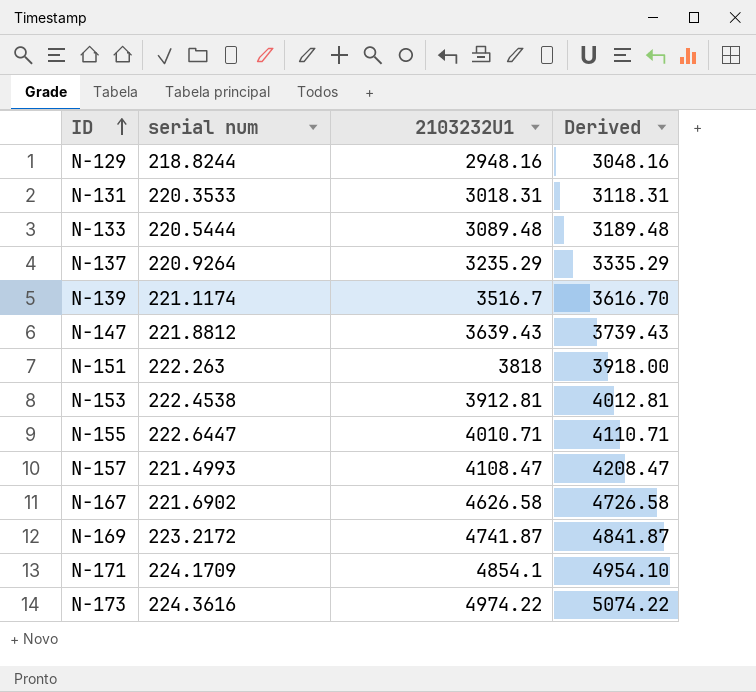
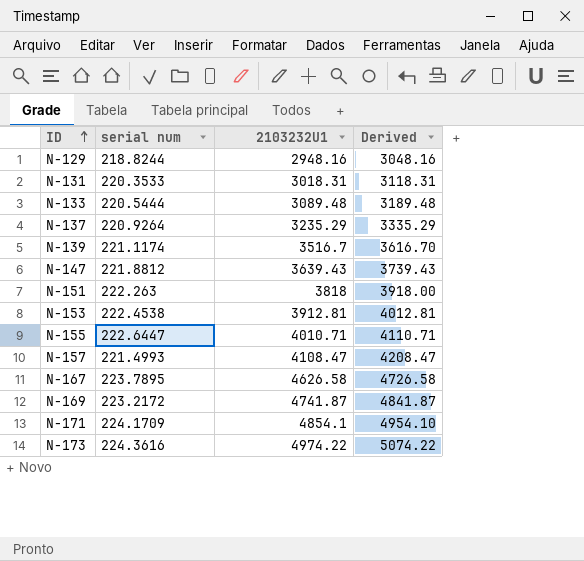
N-167 | serial num: 221.6902 -> 223.7895

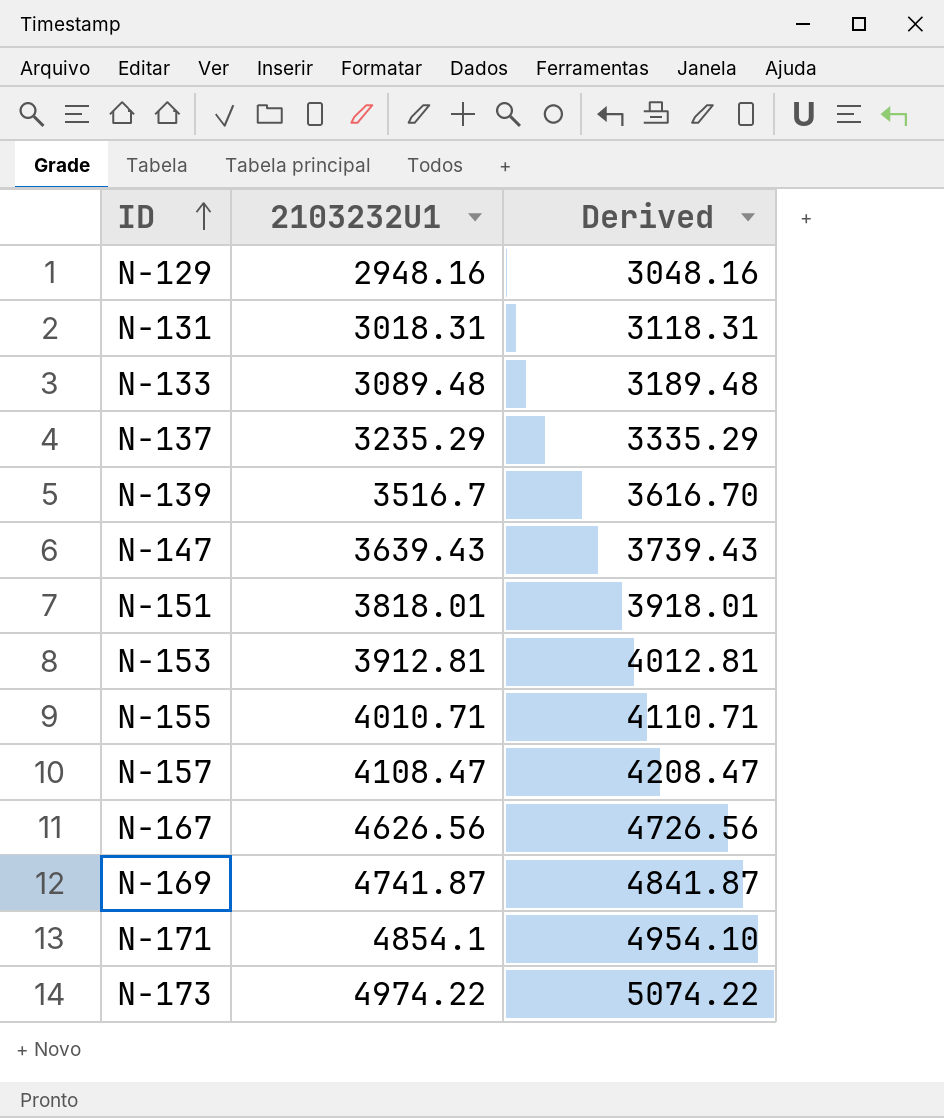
column serial num | position: 2 -> none
N-151 | 2103232U1: 3818 -> 3818.01
N-151 | Derived: 3918.00 -> 3918.01
N-167 | 2103232U1: 4626.58 -> 4626.56
N-167 | Derived: 4726.58 -> 4726.56

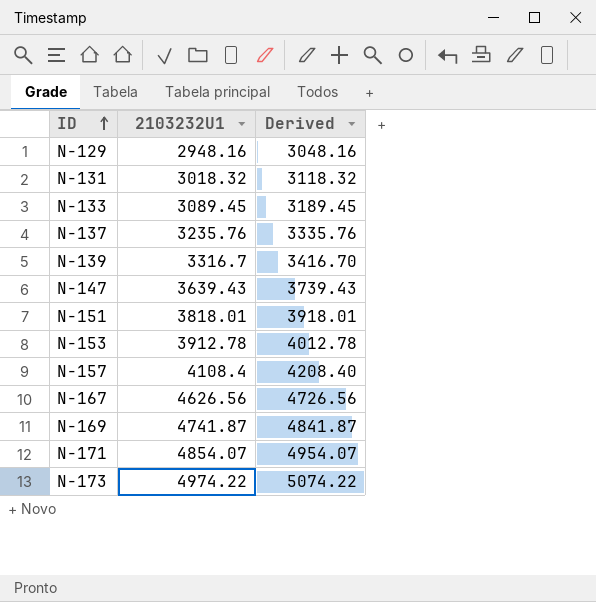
row N-155: 4010.71 | 4110.71 -> none
N-131 | 2103232U1: 3018.31 -> 3018.32
N-131 | Derived: 3118.31 -> 3118.32
N-133 | 2103232U1: 3089.48 -> 3089.45
N-133 | Derived: 3189.48 -> 3189.45
N-137 | 2103232U1: 3235.29 -> 3235.76
N-137 | Derived: 3335.29 -> 3335.76
N-139 | 2103232U1: 3516.7 -> 3316.7
N-139 | Derived: 3616.70 -> 3416.70
N-153 | 2103232U1: 3912.81 -> 3912.78
N-153 | Derived: 4012.81 -> 4012.78
N-157 | 2103232U1: 4108.47 -> 4108.4
N-157 | Derived: 4208.47 -> 4208.40
N-171 | 2103232U1: 4854.1 -> 4854.07
N-171 | Derived: 4954.10 -> 4954.07

